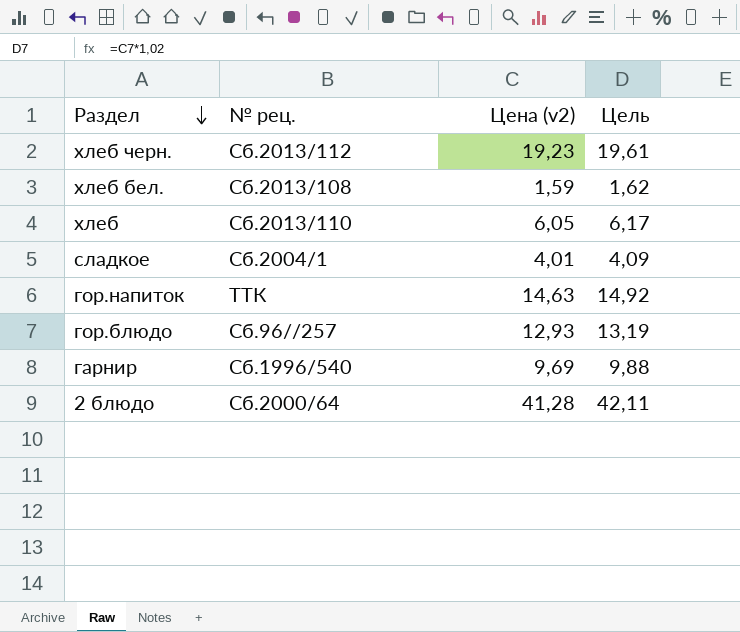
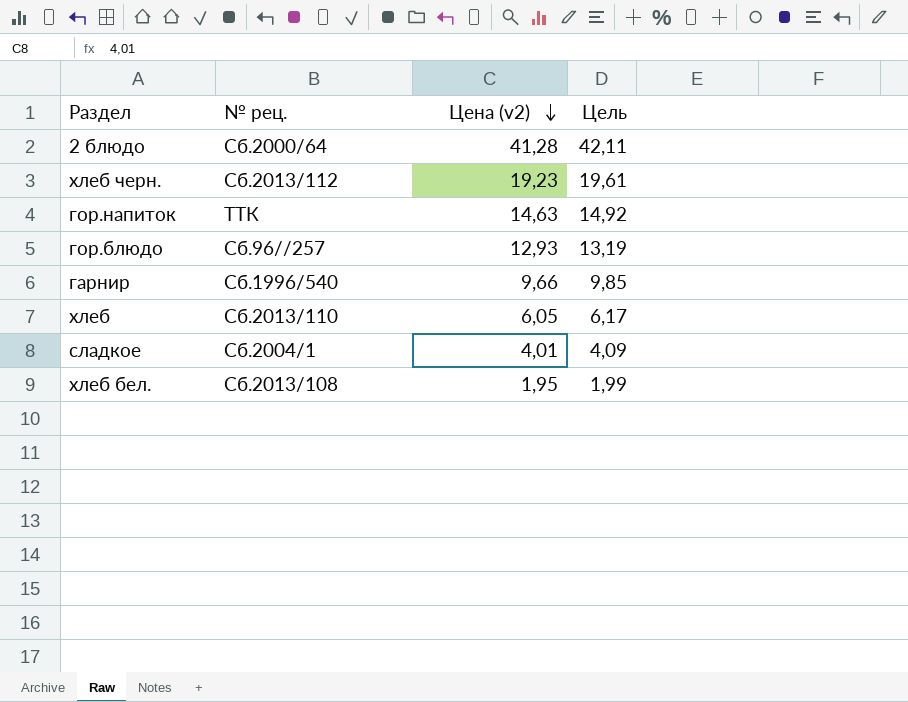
row order: Раздел descending -> Цена (v2) descending
гарнир | Цена (v2): 9,69 -> 9,66
гарнир | Цель: 9,88 -> 9,85
хлеб бел. | Цена (v2): 1,59 -> 1,95
хлеб бел. | Цель: 1,62 -> 1,99

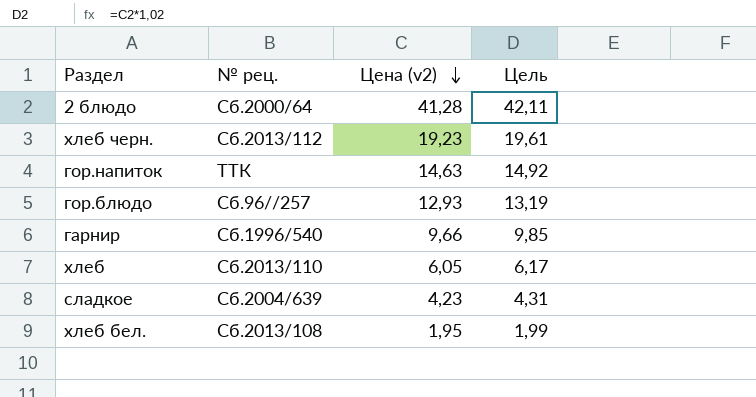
сладкое | № рец.: Сб.2004/1 -> Сб.2004/639
сладкое | Цена (v2): 4,01 -> 4,23
сладкое | Цель: 4,09 -> 4,31

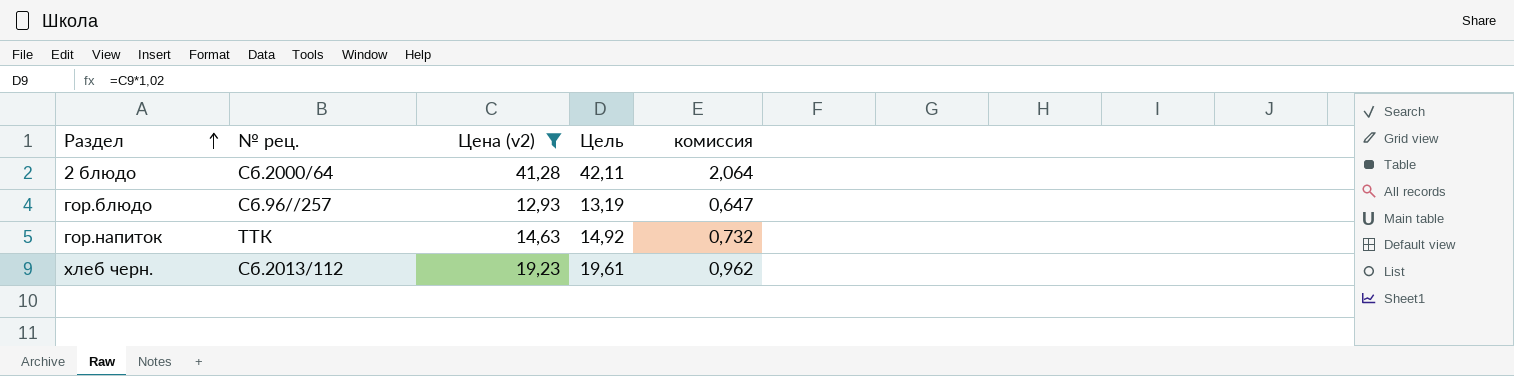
filter: none -> Цена (v2) >= 12,93
row order: Цена (v2) descending -> Раздел ascending
column комиссия | formula: none -> [Цена (v2)] * 0,05

